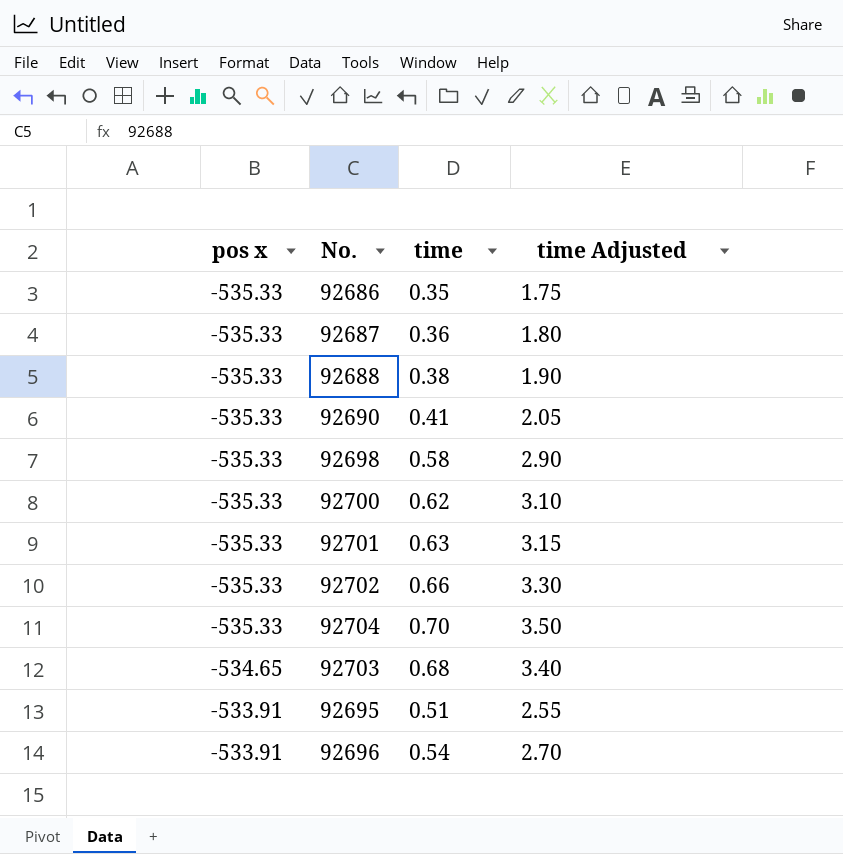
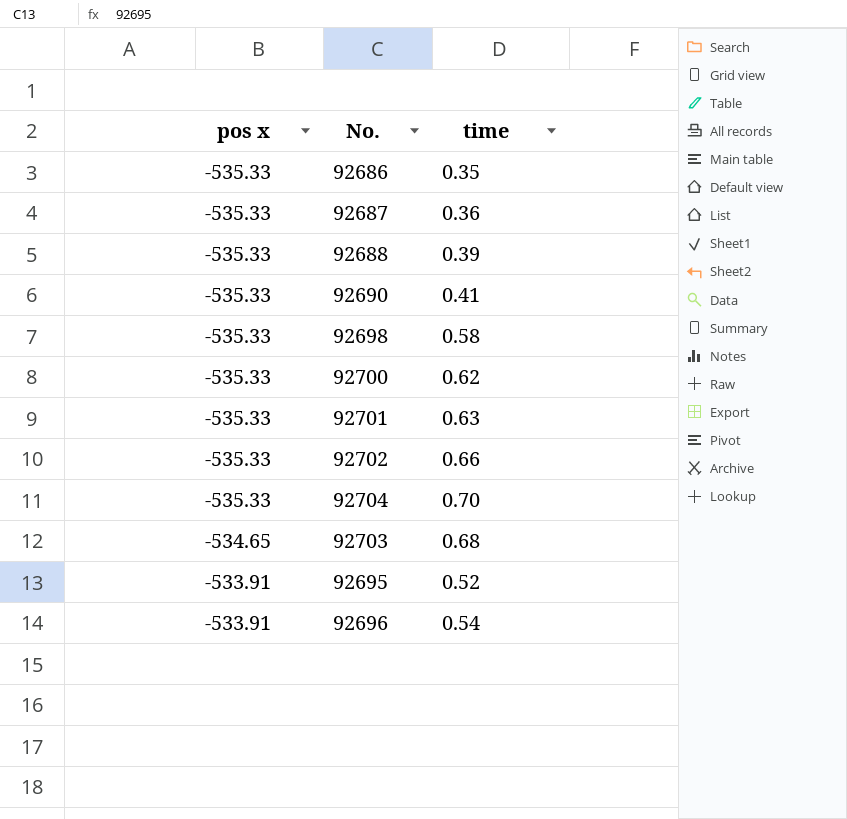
column time Adjusted | formula: [time] * 5 -> none
92688 | time: 0.38 -> 0.39
92695 | time: 0.51 -> 0.52

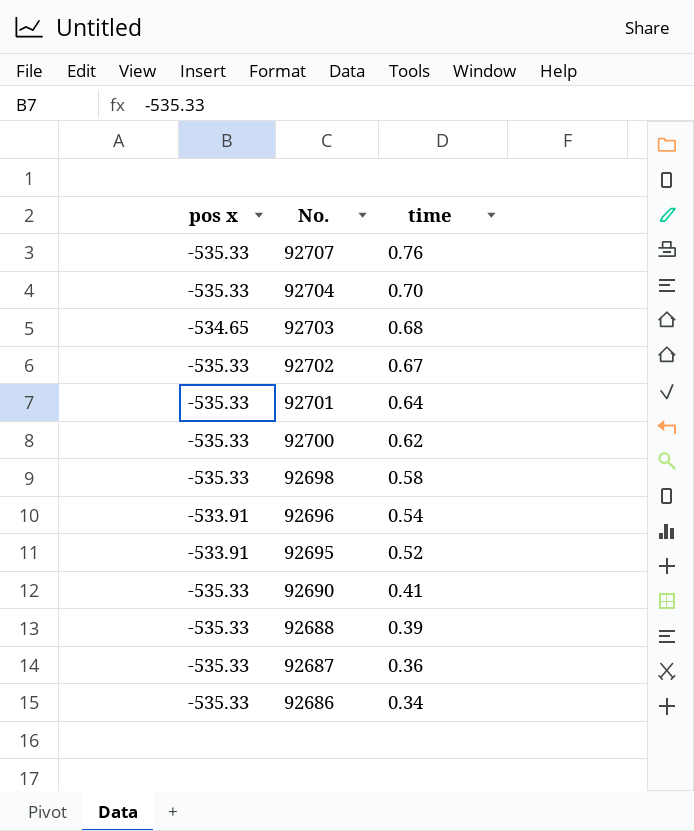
row order: pos x ascending -> No. descending
row 92707: none -> -535.33 | 0.76
92702 | time: 0.66 -> 0.67
92701 | time: 0.63 -> 0.64
92686 | time: 0.35 -> 0.34

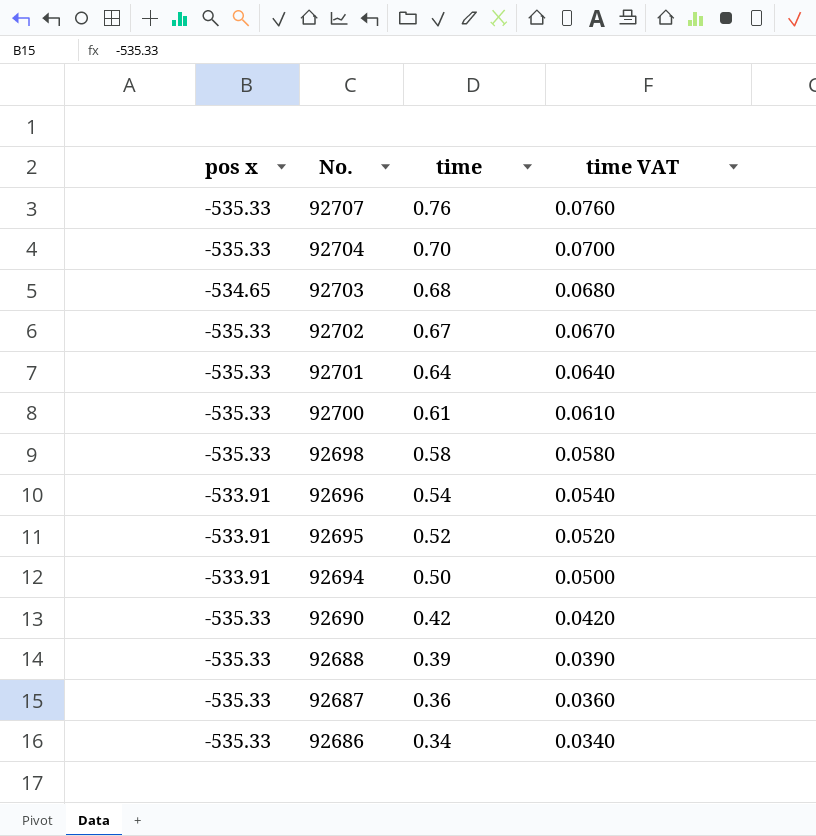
column time VAT | formula: none -> [time] * 0.1
92700 | time: 0.62 -> 0.61
row 92694: none -> -533.91 | 0.50 | 0.0500
92690 | time: 0.41 -> 0.42

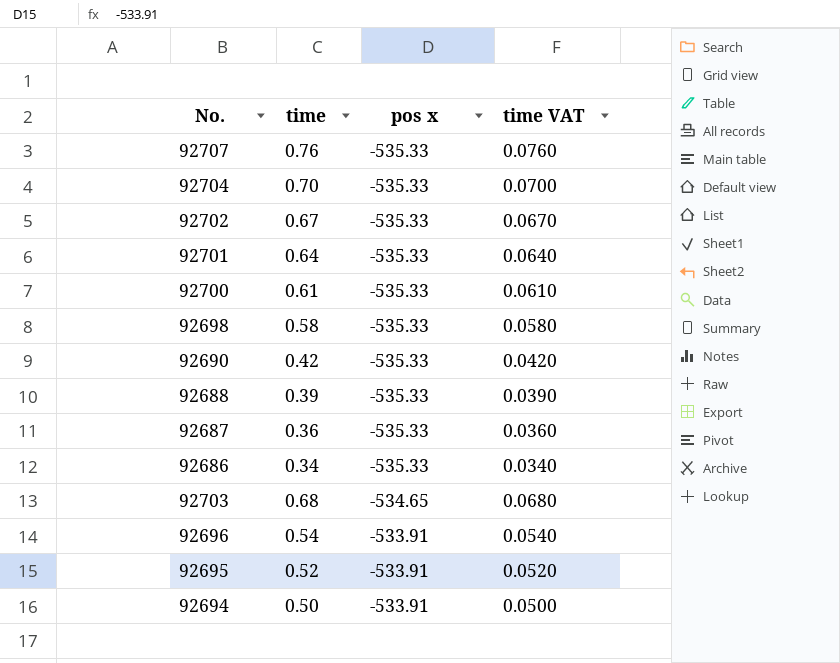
row order: No. descending -> pos x ascending
column pos x | position: 1 -> 3

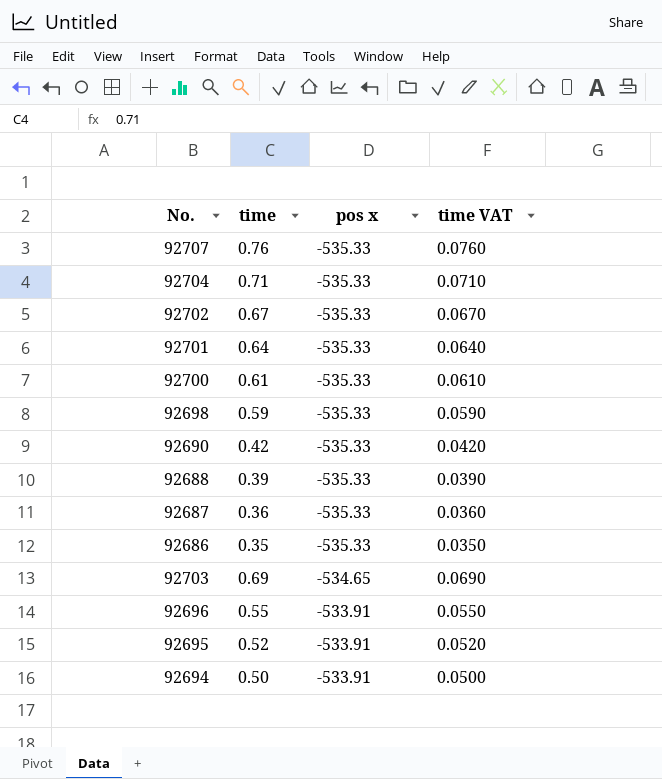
92704 | time: 0.70 -> 0.71
92704 | time VAT: 0.0700 -> 0.0710
92698 | time: 0.58 -> 0.59
92698 | time VAT: 0.0580 -> 0.0590
92686 | time: 0.34 -> 0.35
92686 | time VAT: 0.0340 -> 0.0350
92703 | time: 0.68 -> 0.69
92703 | time VAT: 0.0680 -> 0.0690
92696 | time: 0.54 -> 0.55
92696 | time VAT: 0.0540 -> 0.0550

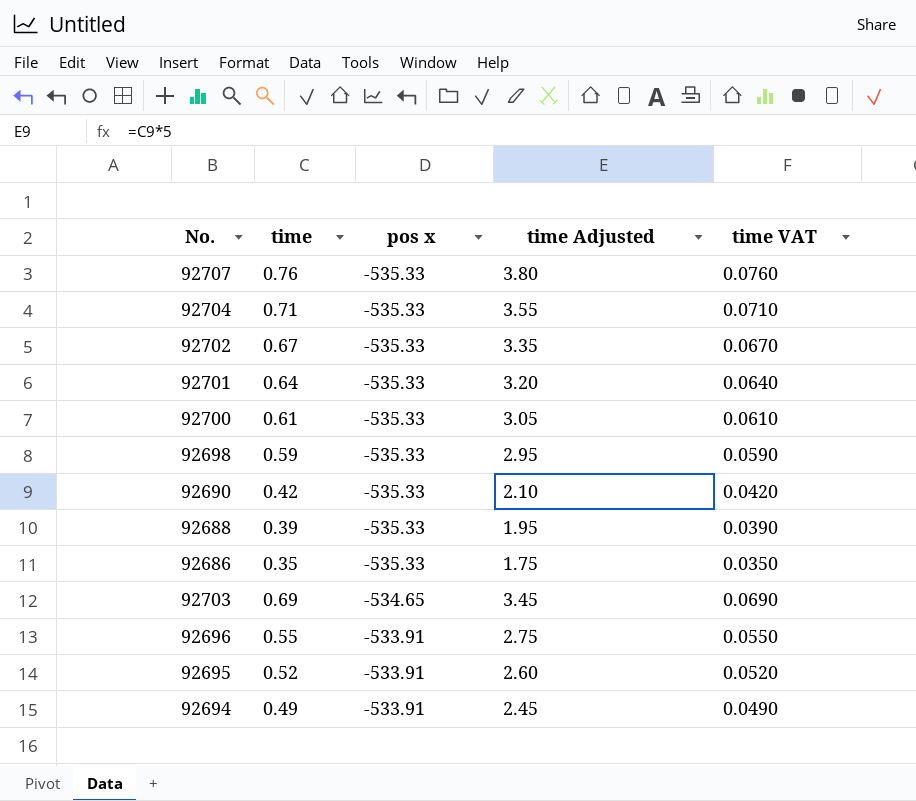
column time Adjusted | formula: none -> [time] * 5
row 92687: 0.36 | -535.33 | 0.0360 -> none
92694 | time: 0.50 -> 0.49
92694 | time VAT: 0.0500 -> 0.0490

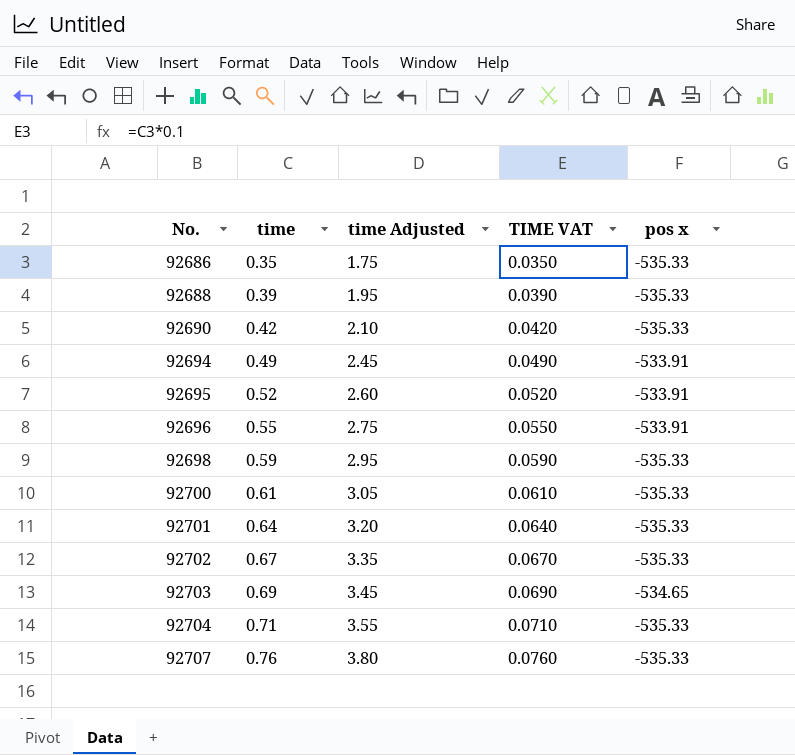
row order: pos x ascending -> No. ascending
column name: time VAT -> TIME VAT
column pos x | position: 3 -> 5

